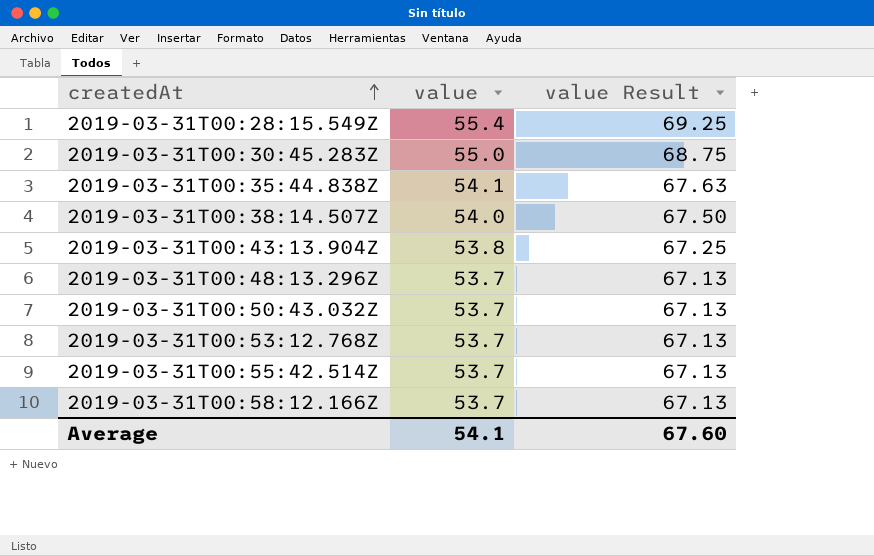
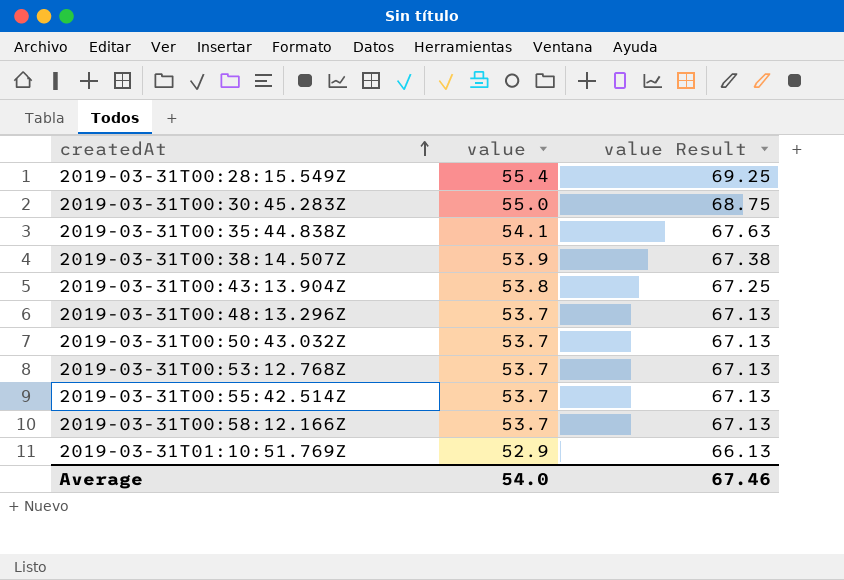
2019-03-31T00:38:14.507Z | value: 54.0 -> 53.9
2019-03-31T00:38:14.507Z | value Result: 67.50 -> 67.38
row 2019-03-31T01:10:51.769Z: none -> 52.9 | 66.13
Average | value: 54.1 -> 54.0
Average | value Result: 67.60 -> 67.46

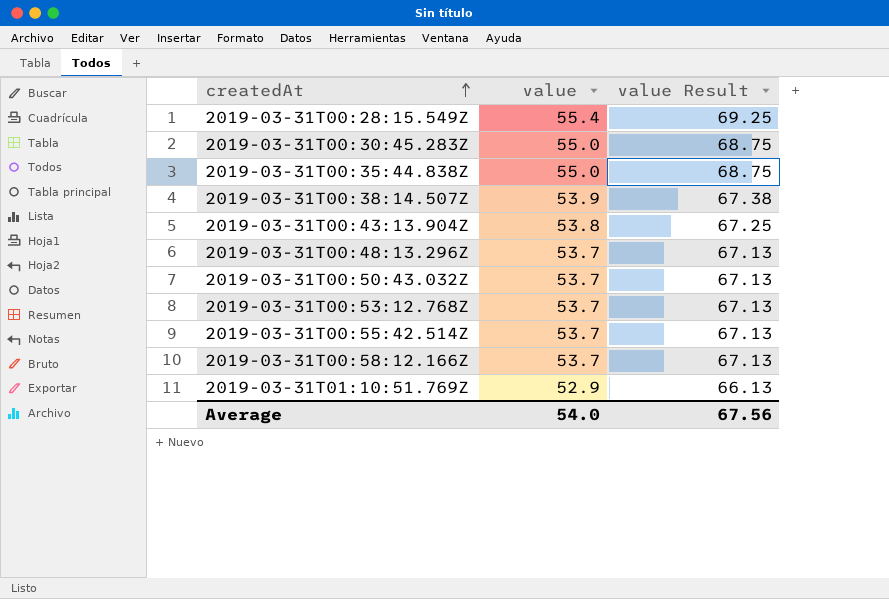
2019-03-31T00:35:44.838Z | value: 54.1 -> 55.0
2019-03-31T00:35:44.838Z | value Result: 67.63 -> 68.75
Average | value Result: 67.46 -> 67.56

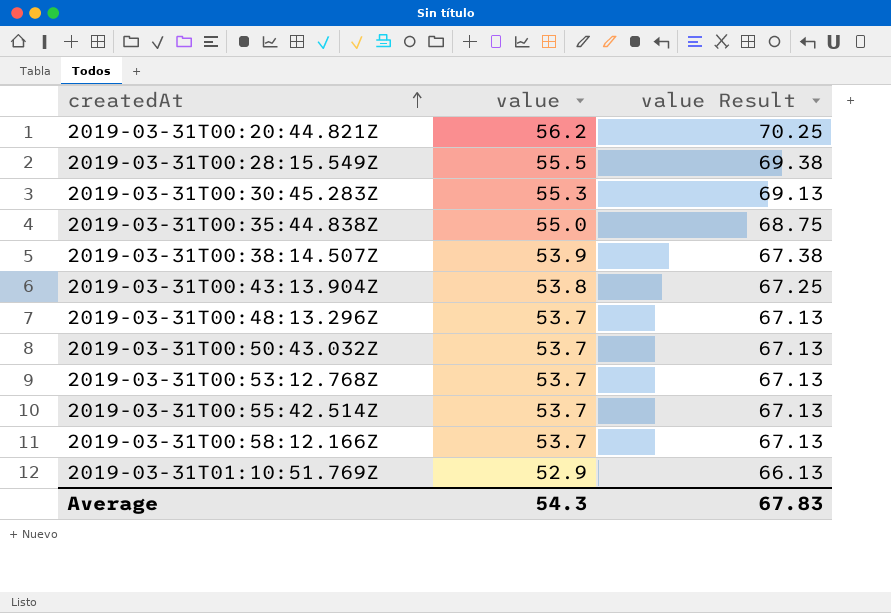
row 2019-03-31T00:20:44.821Z: none -> 56.2 | 70.25
2019-03-31T00:28:15.549Z | value: 55.4 -> 55.5
2019-03-31T00:28:15.549Z | value Result: 69.25 -> 69.38
2019-03-31T00:30:45.283Z | value: 55.0 -> 55.3
2019-03-31T00:30:45.283Z | value Result: 68.75 -> 69.13
Average | value: 54.0 -> 54.3
Average | value Result: 67.56 -> 67.83

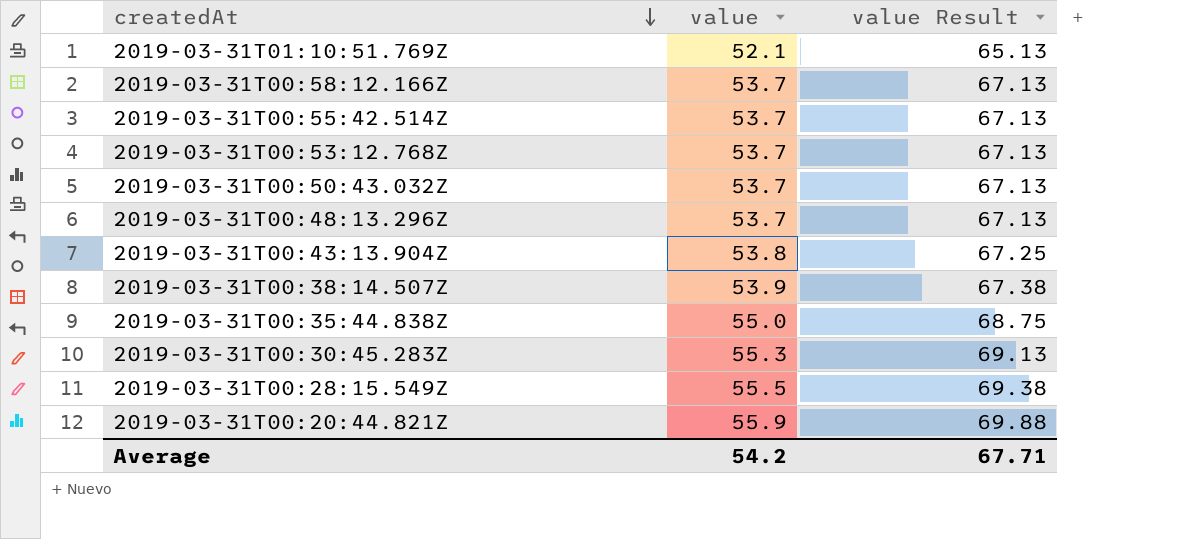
row order: createdAt ascending -> createdAt descending
2019-03-31T01:10:51.769Z | value: 52.9 -> 52.1
2019-03-31T01:10:51.769Z | value Result: 66.13 -> 65.13
2019-03-31T00:20:44.821Z | value: 56.2 -> 55.9
2019-03-31T00:20:44.821Z | value Result: 70.25 -> 69.88
Average | value: 54.3 -> 54.2
Average | value Result: 67.83 -> 67.71

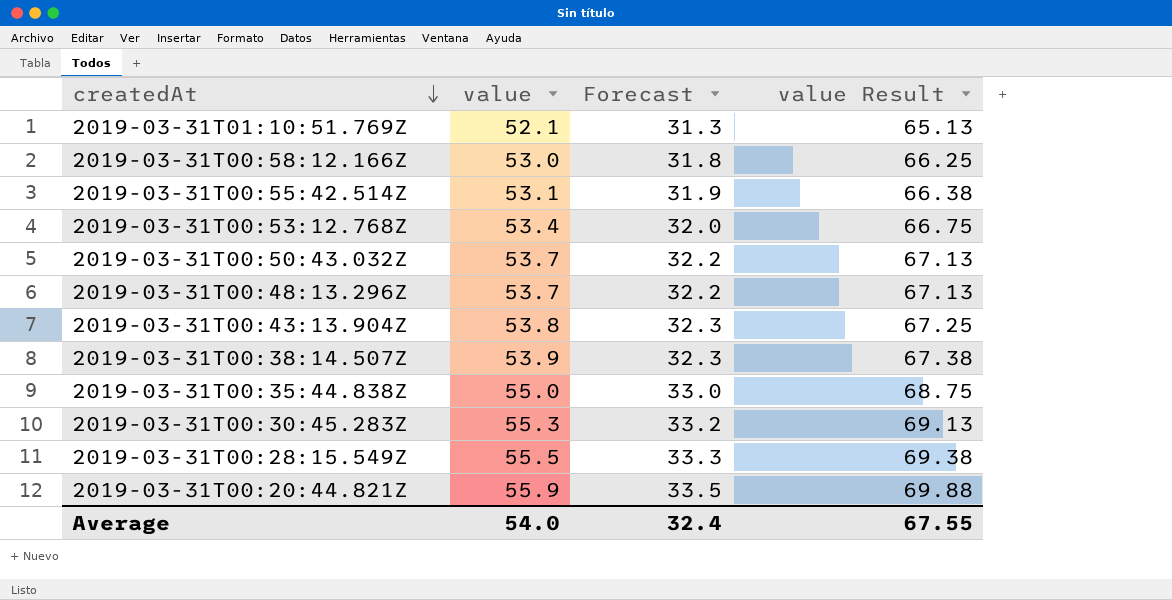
column Forecast | formula: none -> [value] * 0.6
2019-03-31T00:58:12.166Z | value: 53.7 -> 53.0
2019-03-31T00:58:12.166Z | value Result: 67.13 -> 66.25
2019-03-31T00:55:42.514Z | value: 53.7 -> 53.1
2019-03-31T00:55:42.514Z | value Result: 67.13 -> 66.38
2019-03-31T00:53:12.768Z | value: 53.7 -> 53.4
2019-03-31T00:53:12.768Z | value Result: 67.13 -> 66.75
Average | value: 54.2 -> 54.0
Average | value Result: 67.71 -> 67.55

